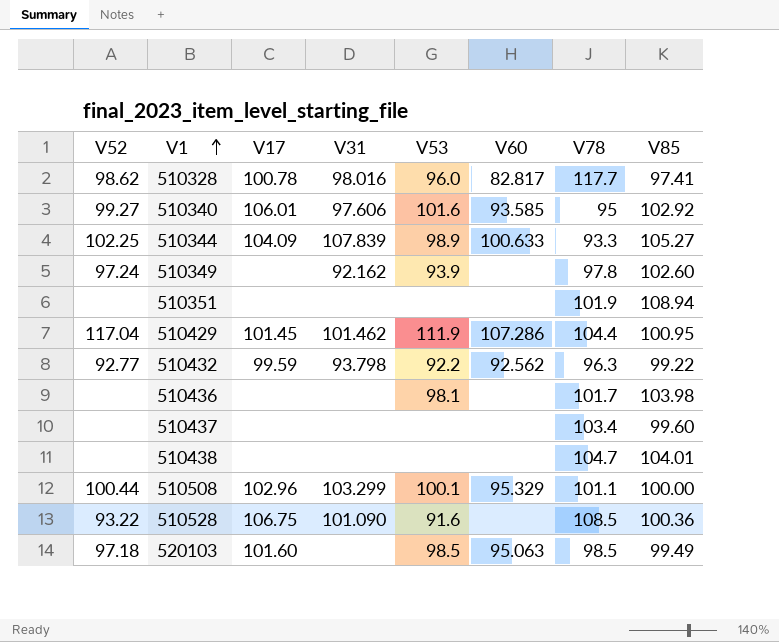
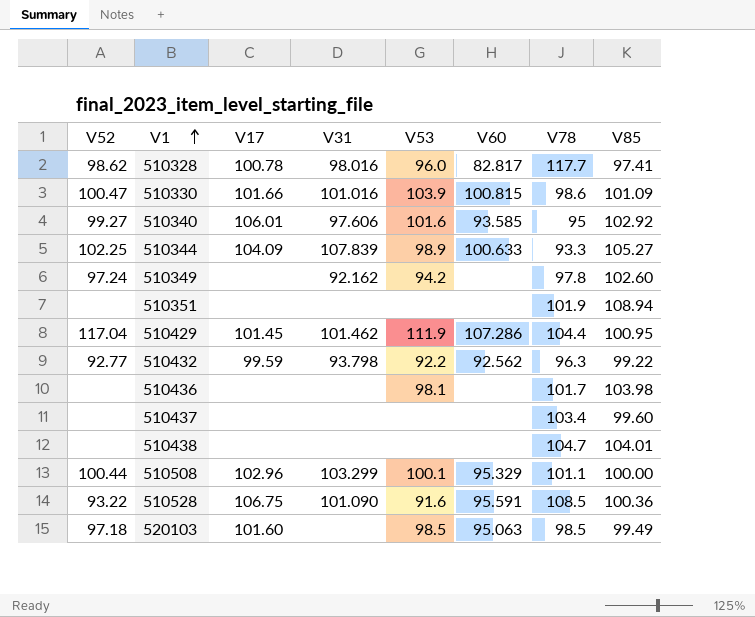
row 510330: none -> 100.47 | 101.66 | 101.016 | 103.9 | 100.815 | 98.6 | 101.09
510349 | V53: 93.9 -> 94.2
510528 | V60: none -> 95.591

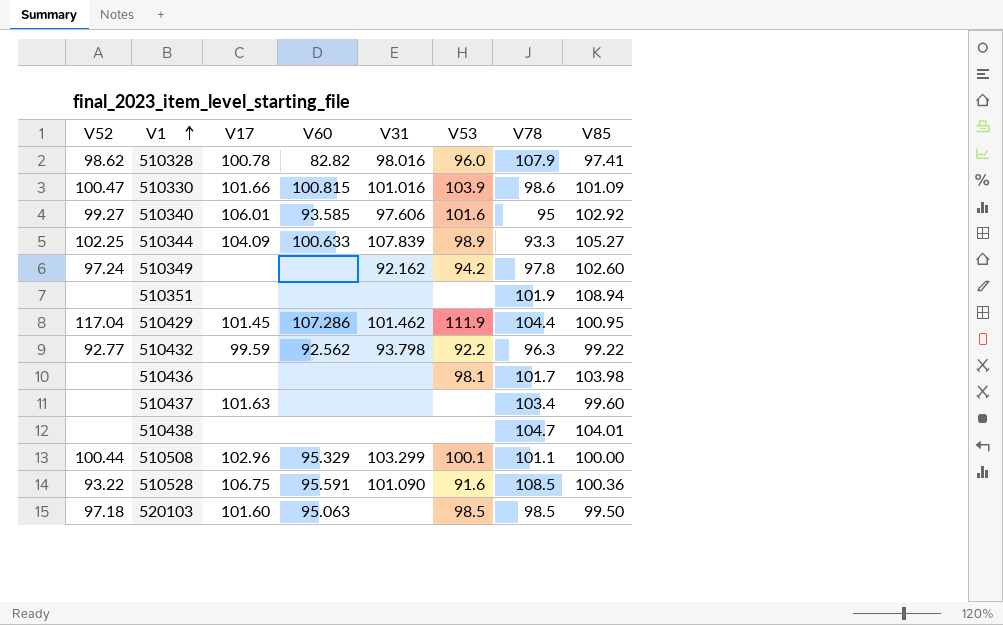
column V60 | position: 6 -> 4
510328 | V60: 82.817 -> 82.82
510328 | V78: 117.7 -> 107.9
510437 | V17: none -> 101.63
520103 | V85: 99.49 -> 99.50

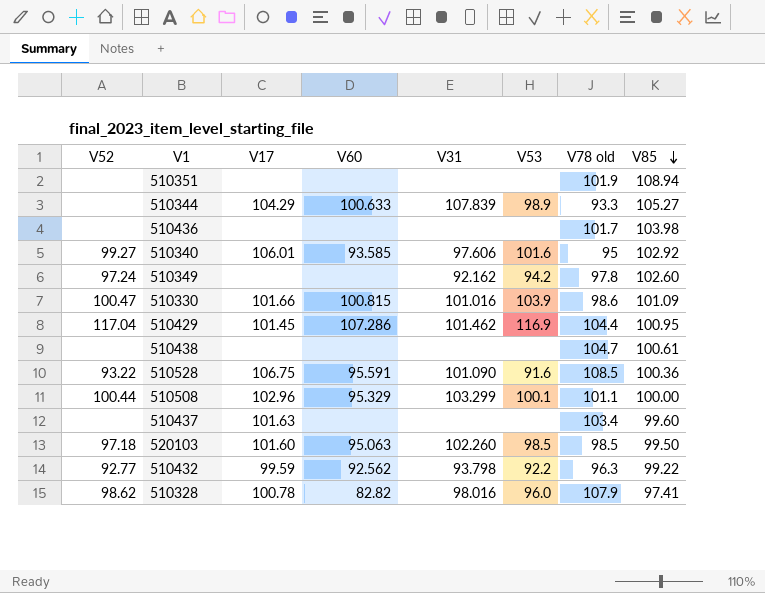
row order: V1 ascending -> V85 descending
column name: V78 -> V78 old
510344 | V52: 102.25 -> none
510344 | V17: 104.09 -> 104.29
510436 | V53: 98.1 -> none
510429 | V53: 111.9 -> 116.9
510438 | V85: 104.01 -> 100.61
520103 | V31: none -> 102.260

